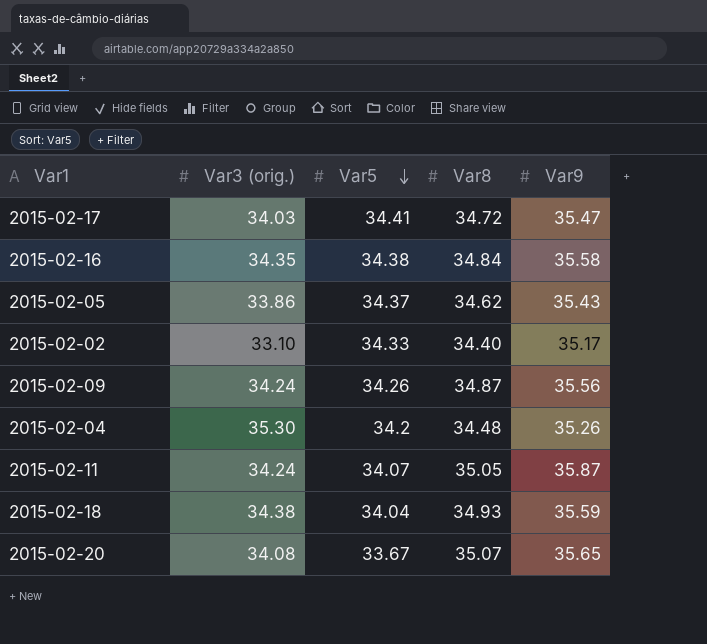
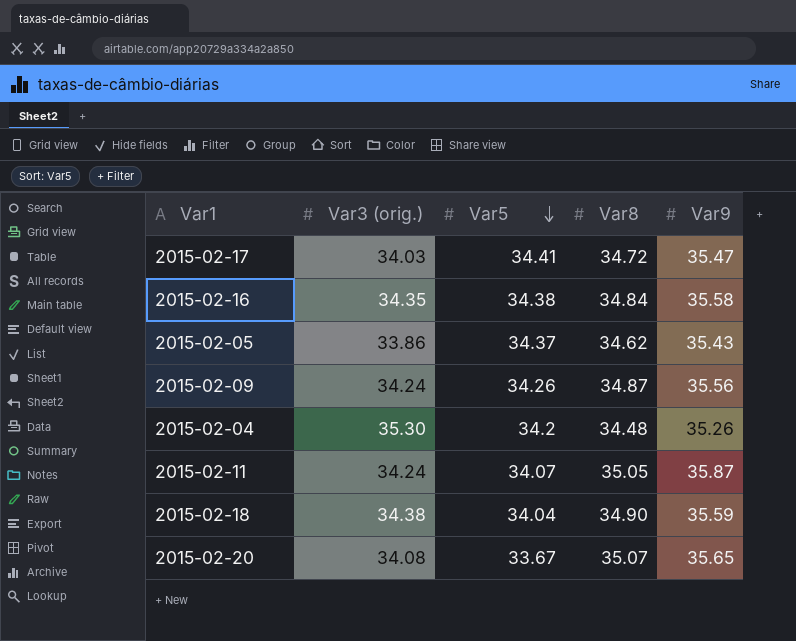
row 2015-02-02: 33.10 | 34.33 | 34.40 | 35.17 -> none
2015-02-18 | Var8: 34.93 -> 34.90

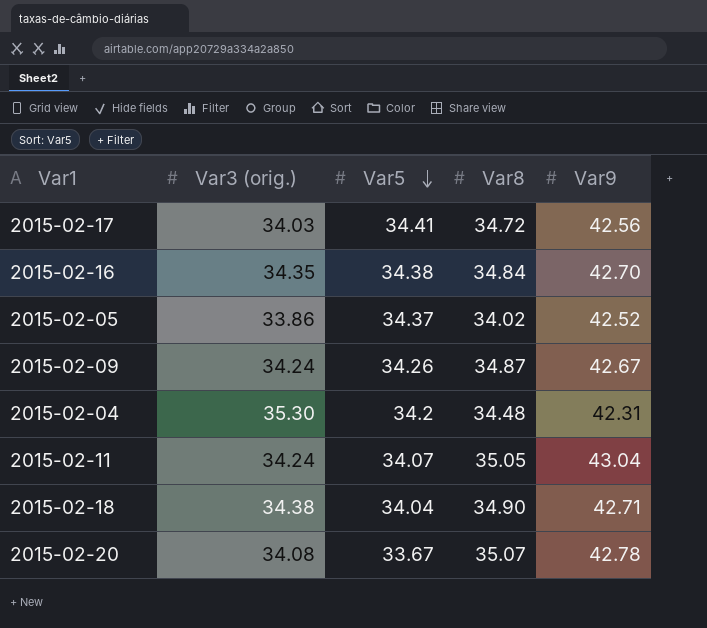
2015-02-17 | Var9: 35.47 -> 42.56
2015-02-16 | Var9: 35.58 -> 42.70
2015-02-05 | Var8: 34.62 -> 34.02
2015-02-05 | Var9: 35.43 -> 42.52
2015-02-09 | Var9: 35.56 -> 42.67
2015-02-04 | Var9: 35.26 -> 42.31
2015-02-11 | Var9: 35.87 -> 43.04
2015-02-18 | Var9: 35.59 -> 42.71
2015-02-20 | Var9: 35.65 -> 42.78

